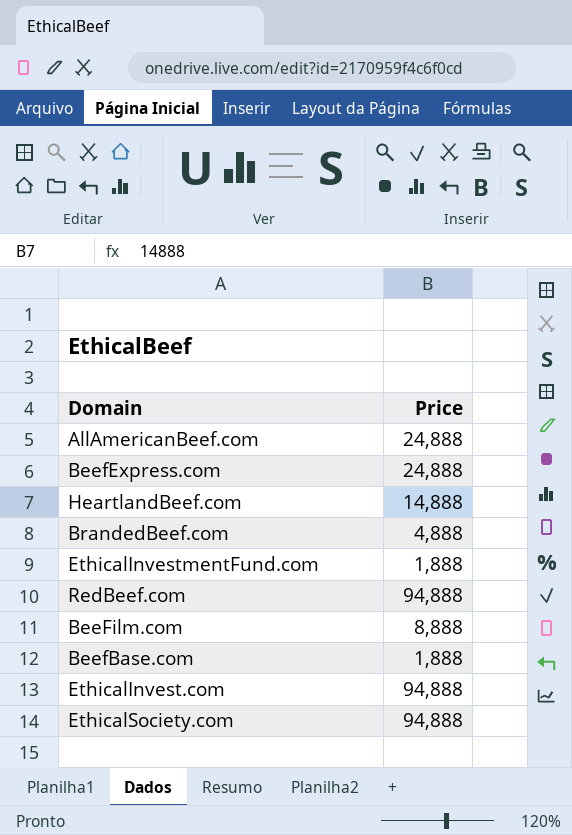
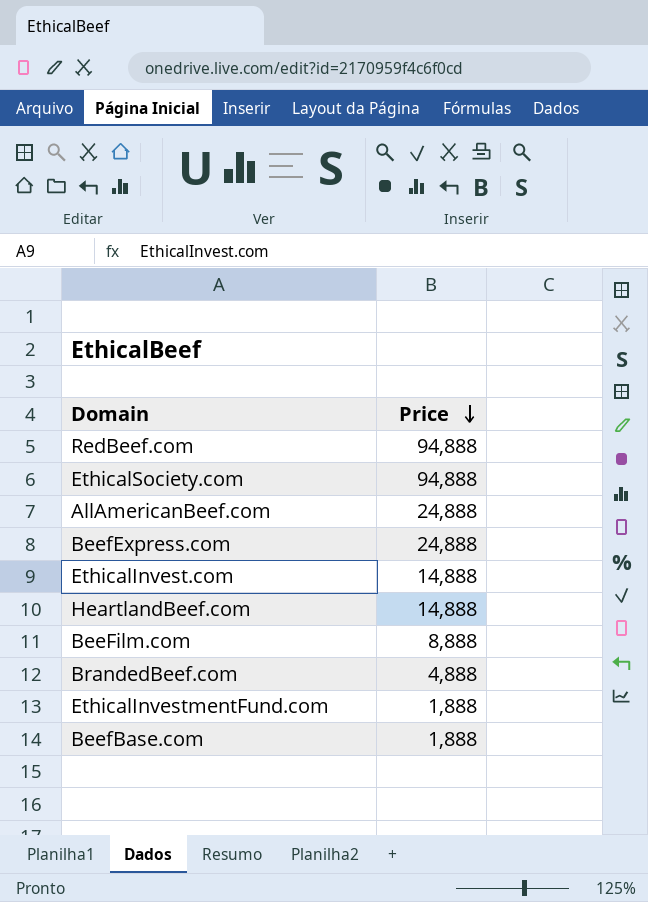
row order: none -> Price descending
EthicalInvest.com | Price: 94,888 -> 14,888

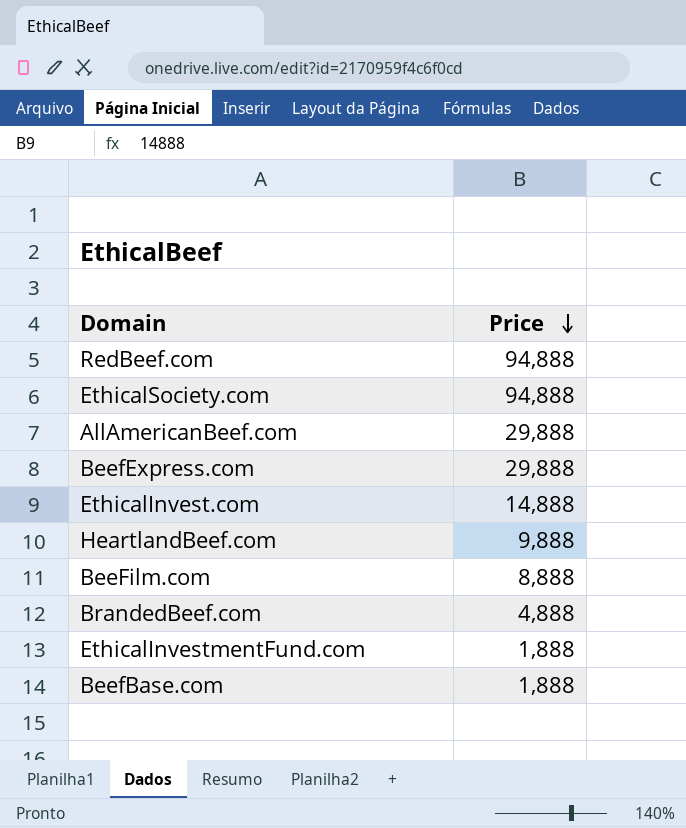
AllAmericanBeef.com | Price: 24,888 -> 29,888
BeefExpress.com | Price: 24,888 -> 29,888
HeartlandBeef.com | Price: 14,888 -> 9,888

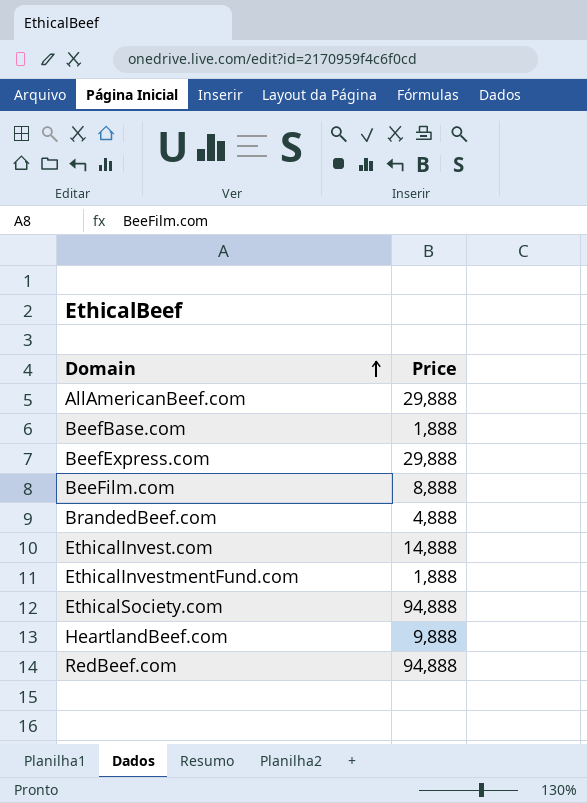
row order: Price descending -> Domain ascending

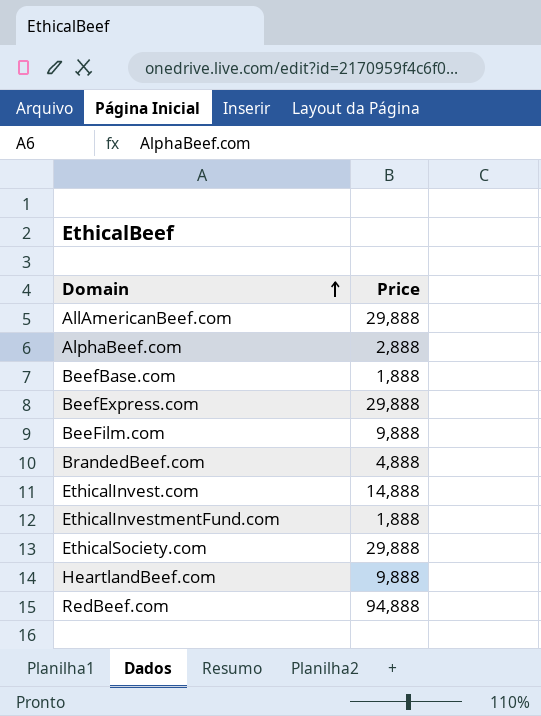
row AlphaBeef.com: none -> 2,888
BeeFilm.com | Price: 8,888 -> 9,888
EthicalSociety.com | Price: 94,888 -> 29,888

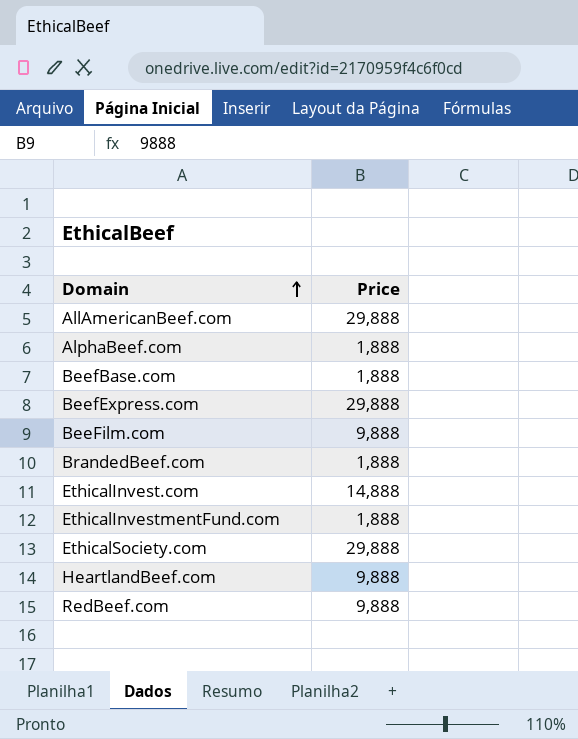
AlphaBeef.com | Price: 2,888 -> 1,888
BrandedBeef.com | Price: 4,888 -> 1,888
RedBeef.com | Price: 94,888 -> 9,888

